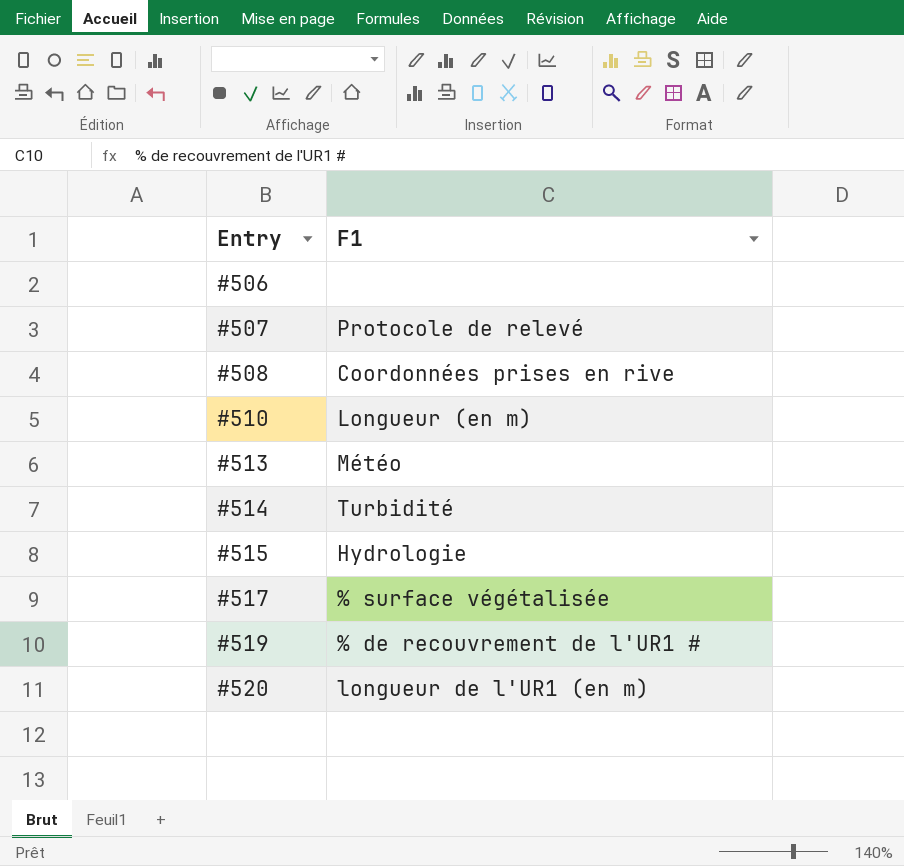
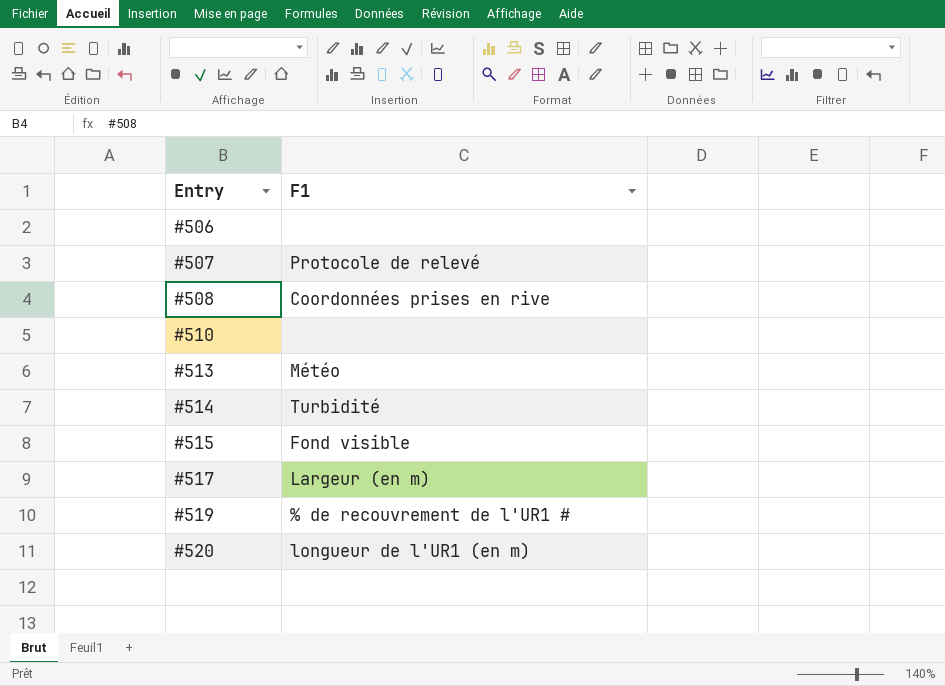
#510 | F1: Longueur (en m) -> none
#515 | F1: Hydrologie -> Fond visible
#517 | F1: % surface végétalisée -> Largeur (en m)

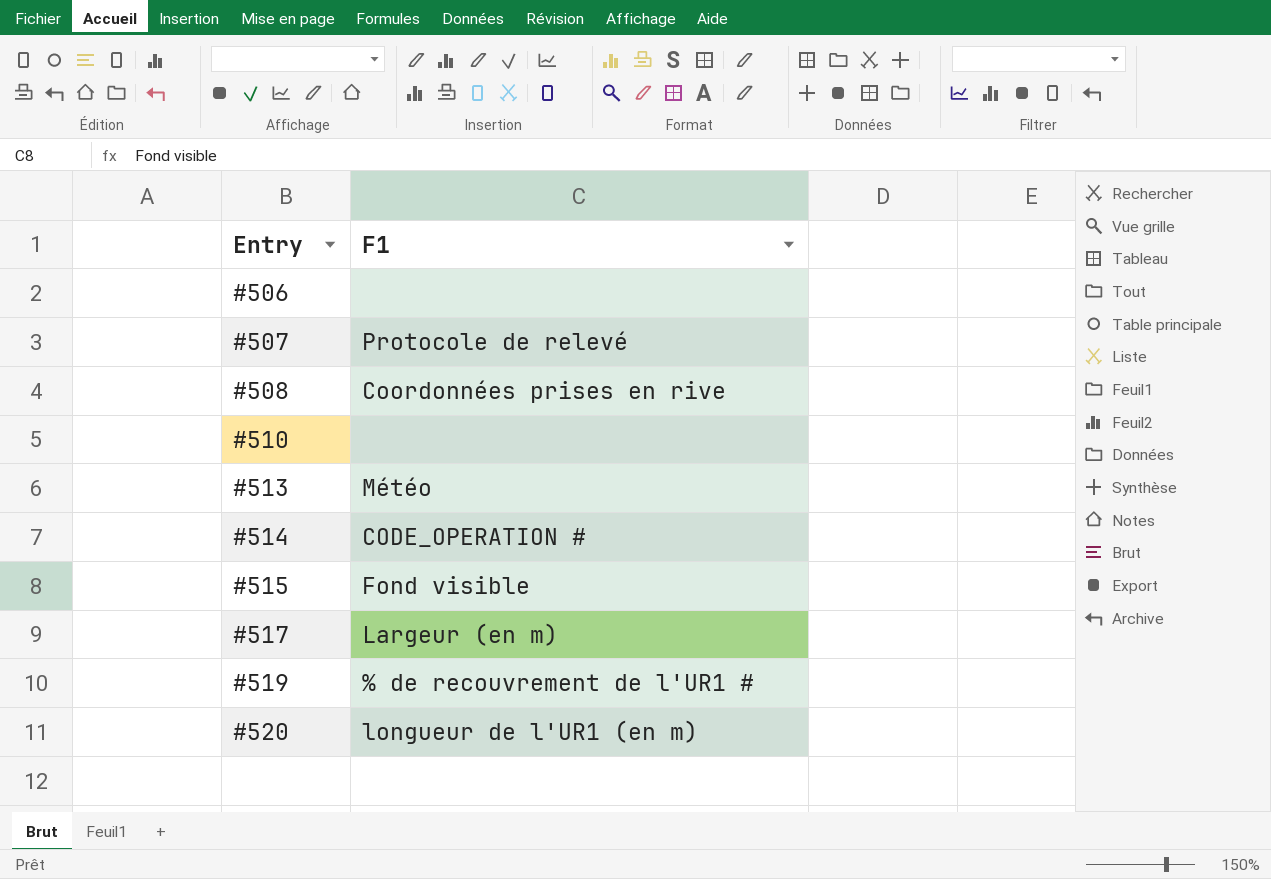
#514 | F1: Turbidité -> CODE_OPERATION #

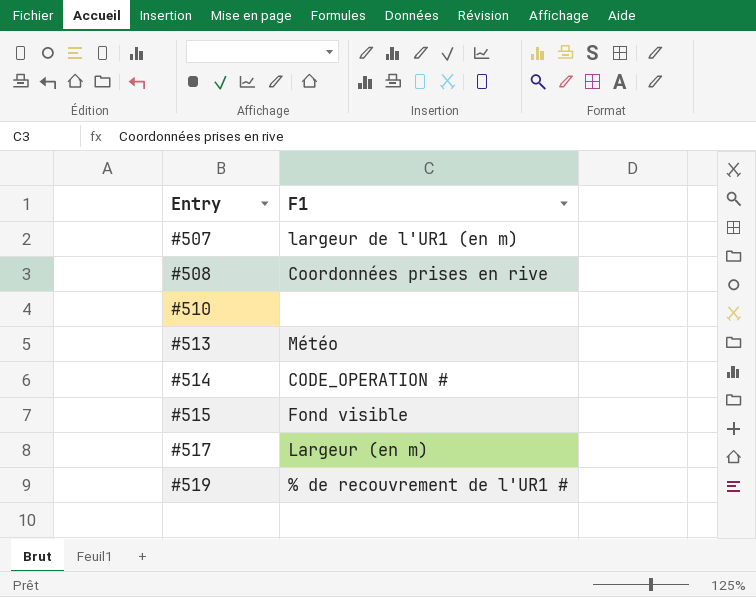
row #506: none -> none
row #520: longueur de l'UR1 (en m) -> none
#507 | F1: Protocole de relevé -> largeur de l'UR1 (en m)

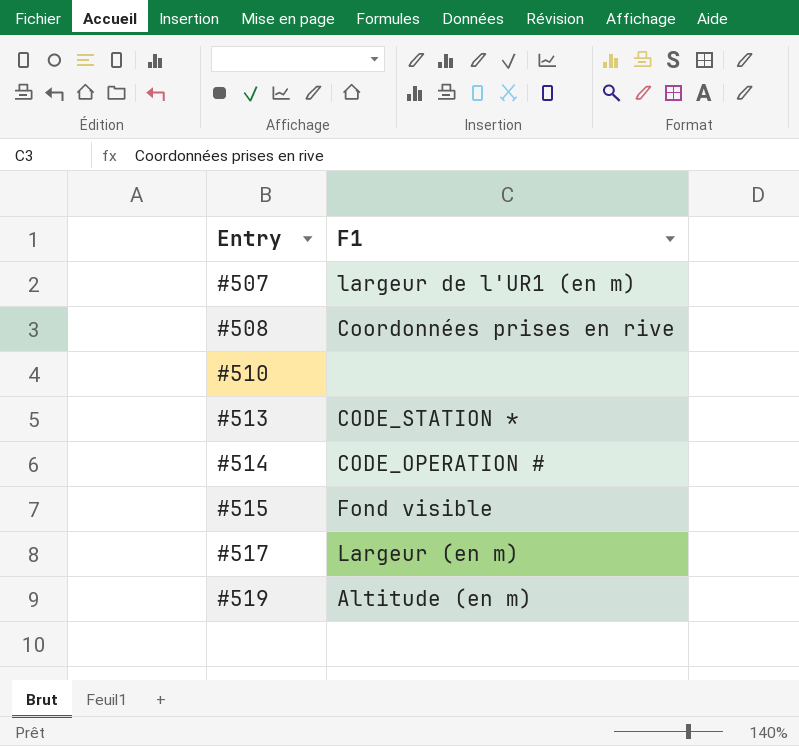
#513 | F1: Météo -> CODE_STATION *
#519 | F1: % de recouvrement de l'UR1 # -> Altitude (en m)

